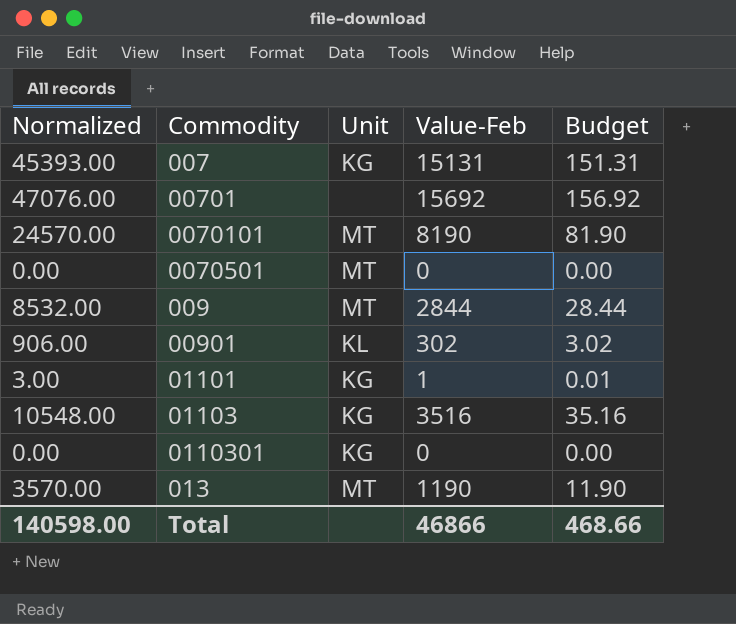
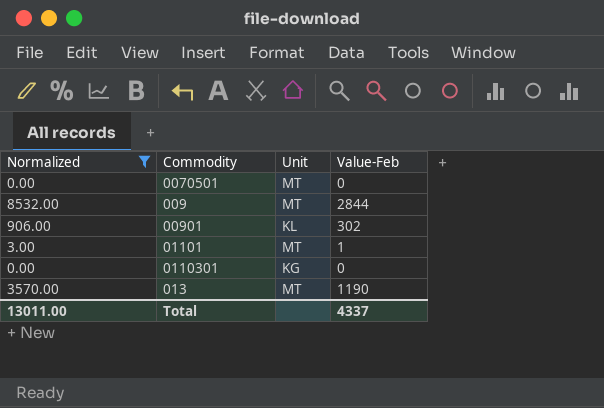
filter: none -> Normalized <= 8532.00
column Budget | formula: [Value-Feb] * 0.01 -> none
01101 | Unit: KG -> MT
Total | Normalized: 140598.00 -> 13011.00
Total | Value-Feb: 46866 -> 4337

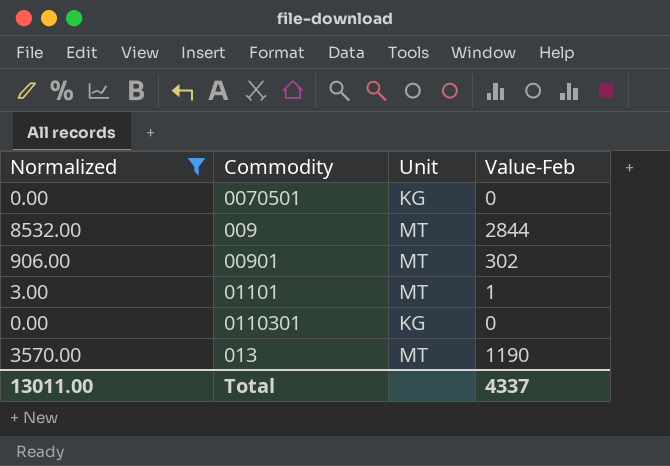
0070501 | Unit: MT -> KG
00901 | Unit: KL -> MT

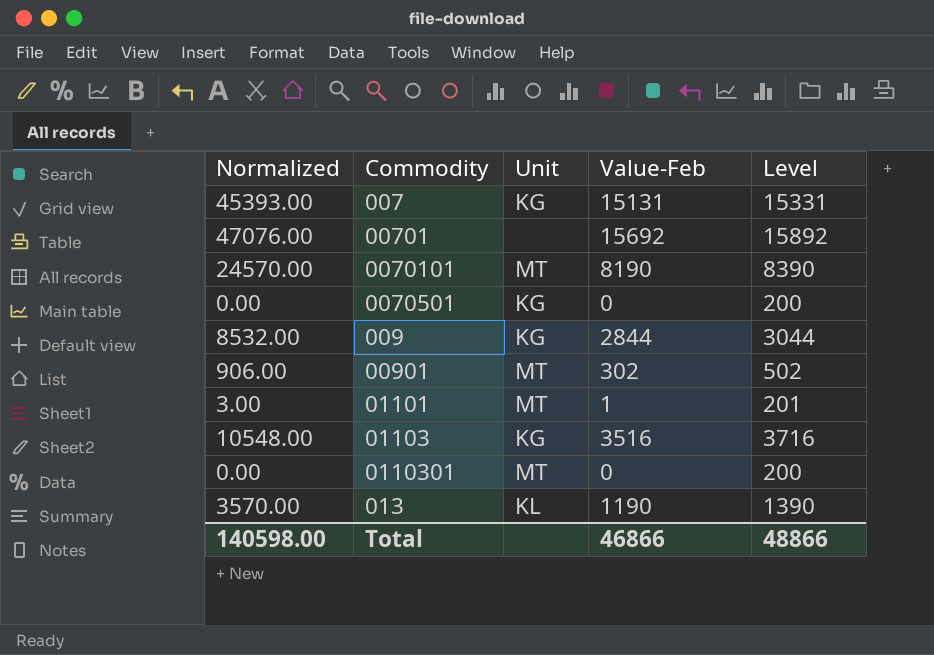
filter: Normalized <= 8532.00 -> none
column Level | formula: none -> [Value-Feb] + 200
009 | Unit: MT -> KG
0110301 | Unit: KG -> MT
013 | Unit: MT -> KL
Total | Normalized: 13011.00 -> 140598.00
Total | Value-Feb: 4337 -> 46866

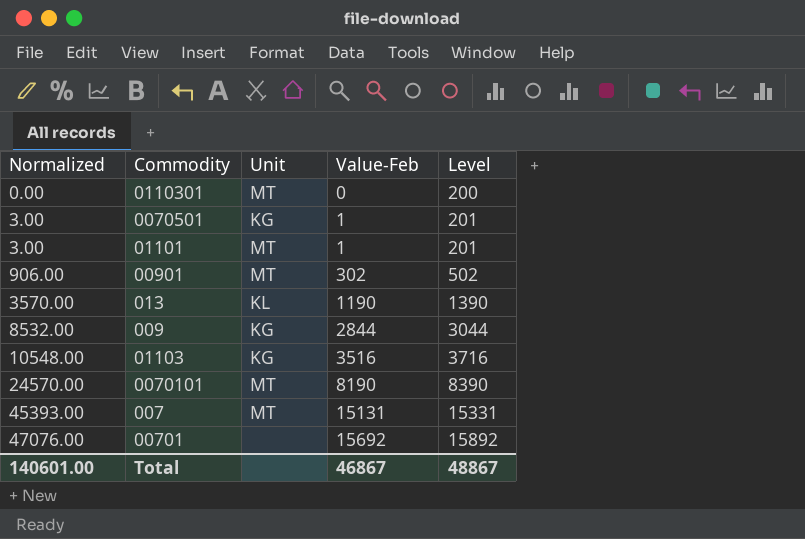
row order: none -> Normalized ascending
0070501 | Normalized: 0.00 -> 3.00
0070501 | Value-Feb: 0 -> 1
0070501 | Level: 200 -> 201
007 | Unit: KG -> MT
Total | Normalized: 140598.00 -> 140601.00
Total | Value-Feb: 46866 -> 46867
Total | Level: 48866 -> 48867

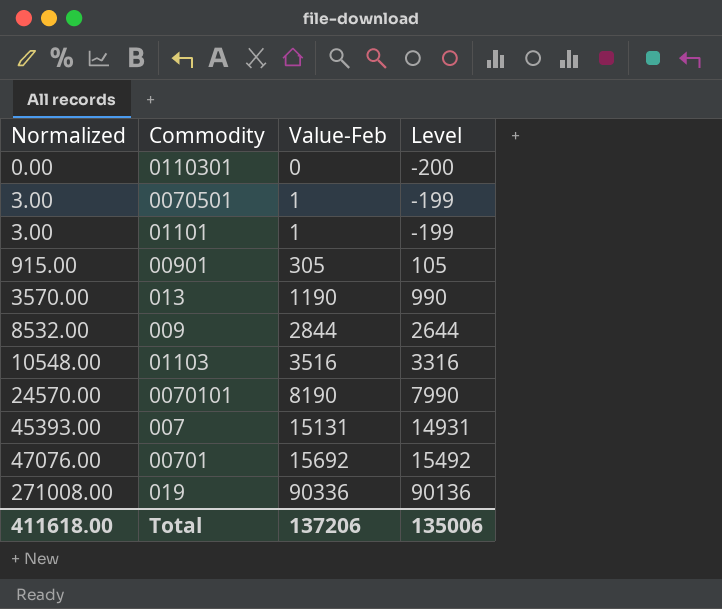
column Unit | position: 3 -> none
column Level | formula: [Value-Feb] + 200 -> [Value-Feb] - 200
00901 | Normalized: 906.00 -> 915.00
00901 | Value-Feb: 302 -> 305
row 019: none -> 271008.00 | 90336 | 90136
Total | Normalized: 140601.00 -> 411618.00
Total | Value-Feb: 46867 -> 137206
Total | Level: 48867 -> 135006

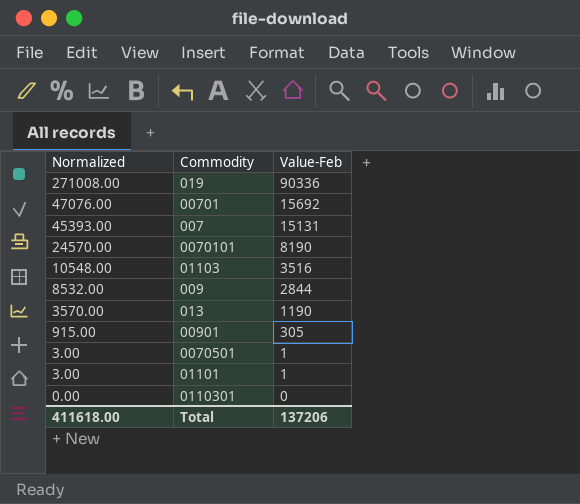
row order: Normalized ascending -> Normalized descending
column Level | formula: [Value-Feb] - 200 -> none

